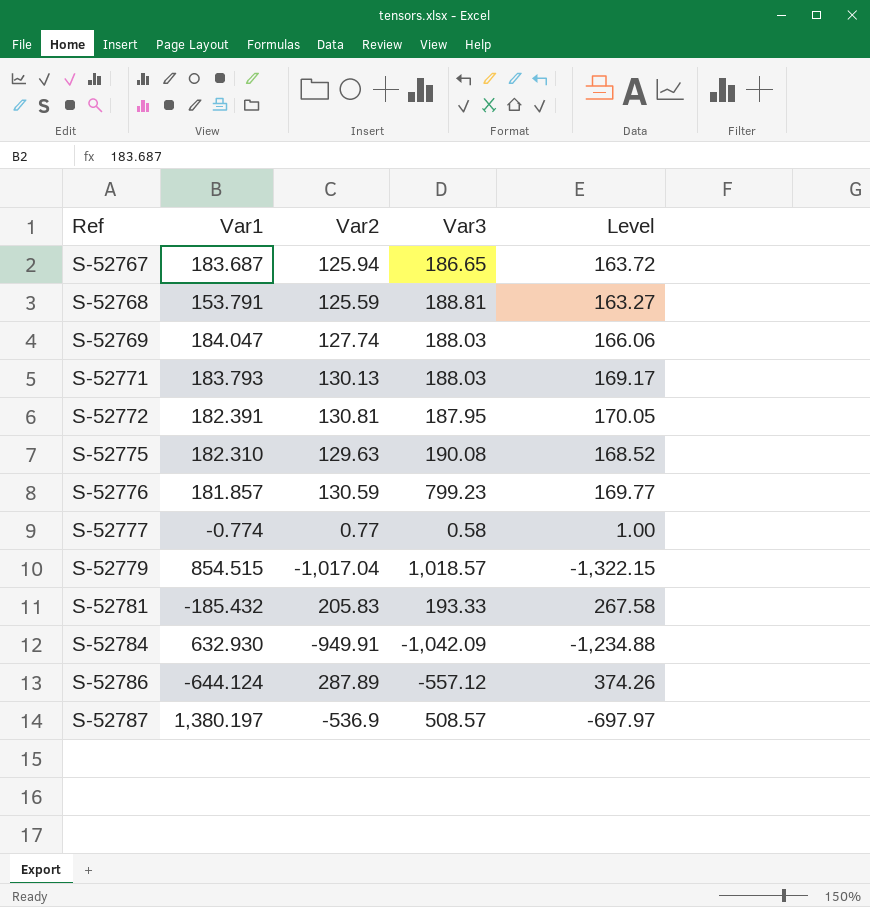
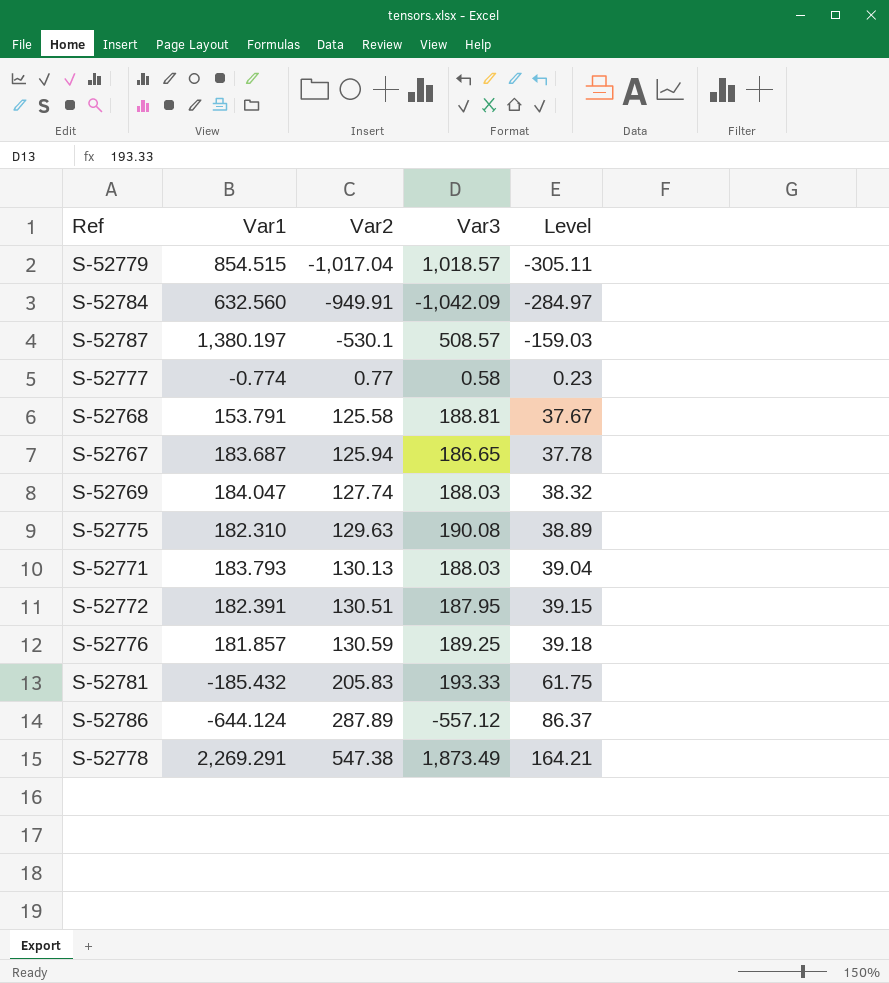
row order: Ref ascending -> Var2 ascending
column Level | formula: [Var2] * 1.3 -> [Var2] * 0.3
S-52784 | Var1: 632.930 -> 632.560
S-52787 | Var2: -536.9 -> -530.1
S-52768 | Var2: 125.59 -> 125.58
S-52772 | Var2: 130.81 -> 130.51
S-52776 | Var3: 799.23 -> 189.25
row S-52778: none -> 2,269.291 | 547.38 | 1,873.49 | 164.21

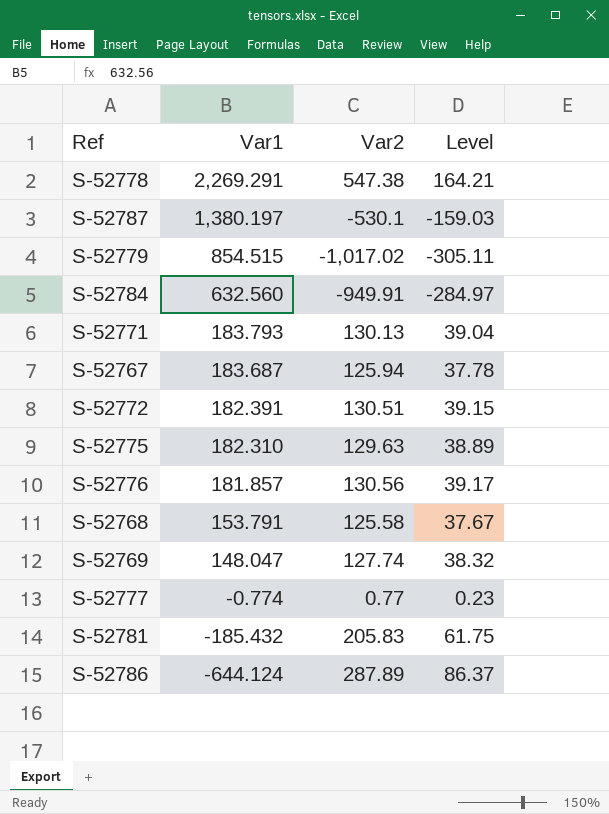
row order: Var2 ascending -> Var1 descending
column Var3 | position: 4 -> none
S-52779 | Var2: -1,017.04 -> -1,017.02
S-52776 | Var2: 130.59 -> 130.56
S-52776 | Level: 39.18 -> 39.17
S-52769 | Var1: 184.047 -> 148.047

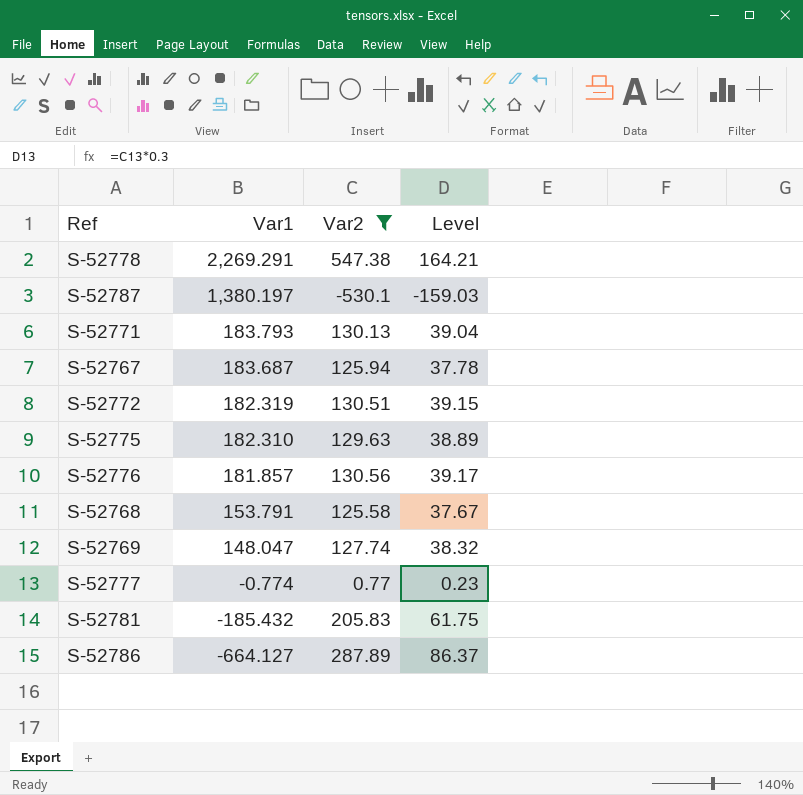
filter: none -> Var2 >= -530.1
S-52772 | Var1: 182.391 -> 182.319
S-52786 | Var1: -644.124 -> -664.127

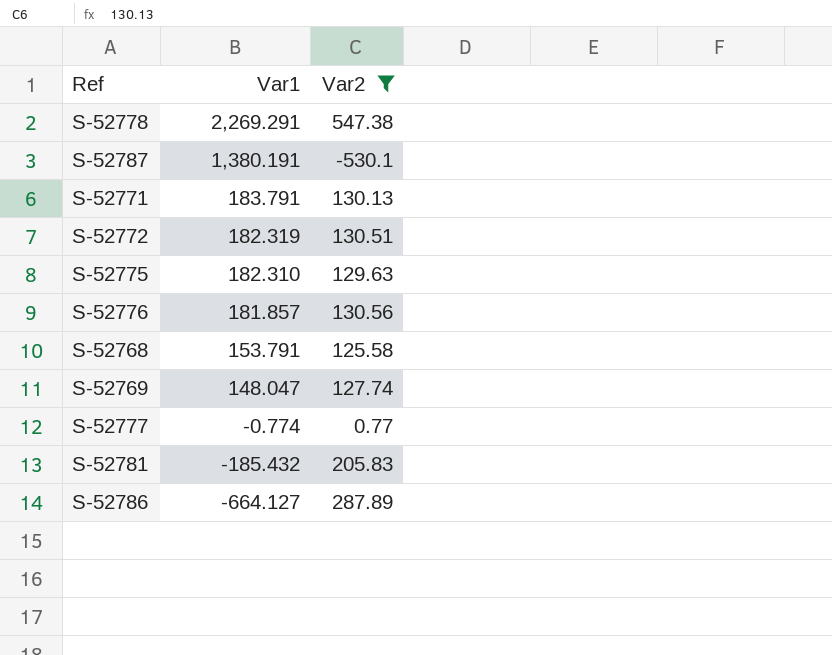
column Level | formula: [Var2] * 0.3 -> none
row S-52767: 183.687 | 125.94 | 37.78 -> none
S-52787 | Var1: 1,380.197 -> 1,380.191
S-52771 | Var1: 183.793 -> 183.791

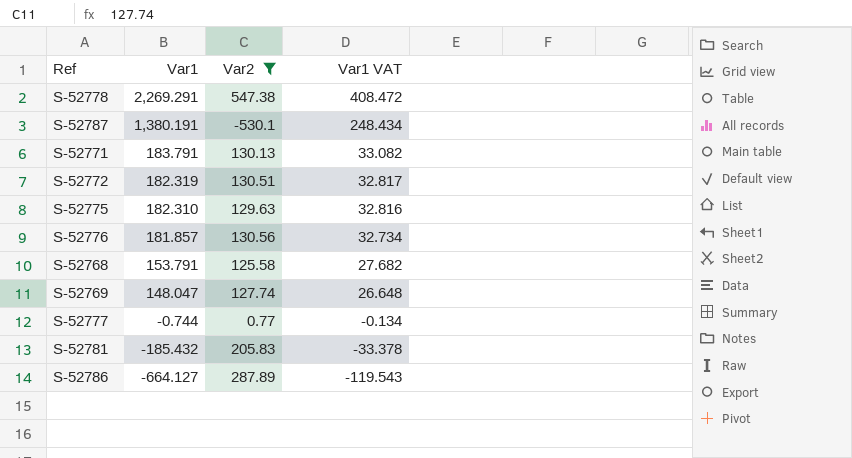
column Var1 VAT | formula: none -> [Var1] * 0.18
S-52777 | Var1: -0.774 -> -0.744

